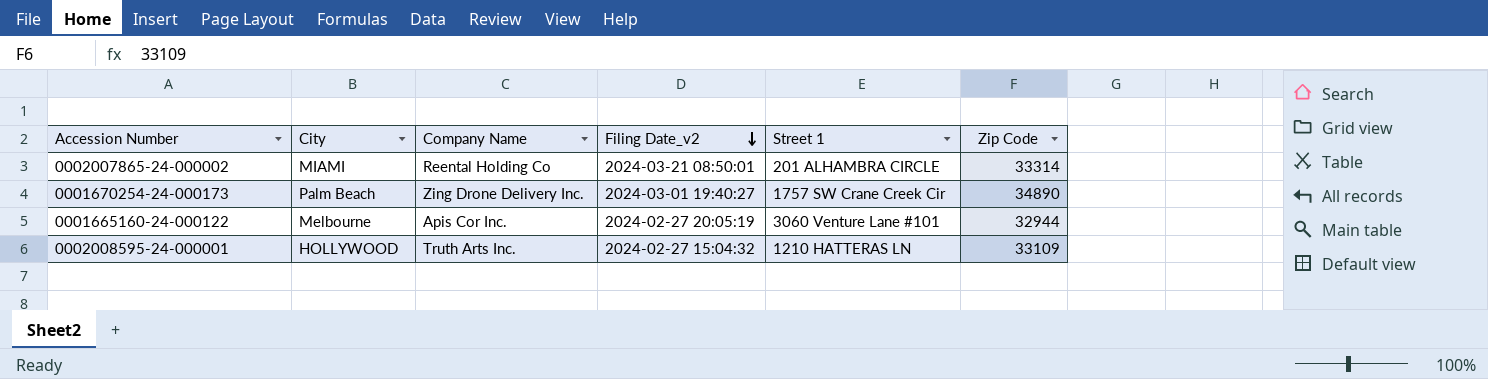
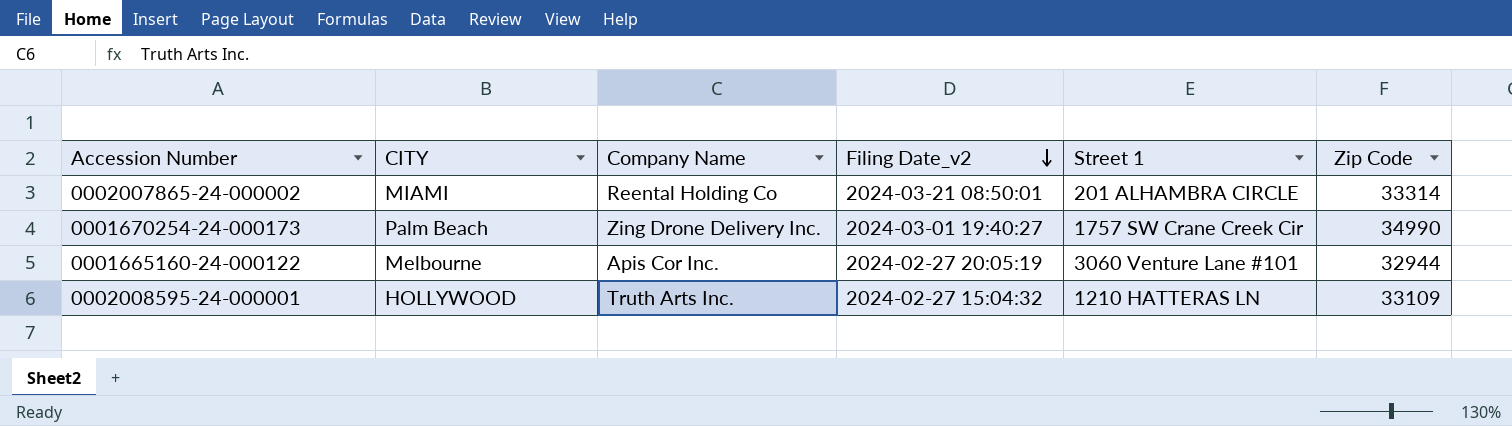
column name: City -> CITY
0001670254-24-000173 | Zip Code: 34890 -> 34990

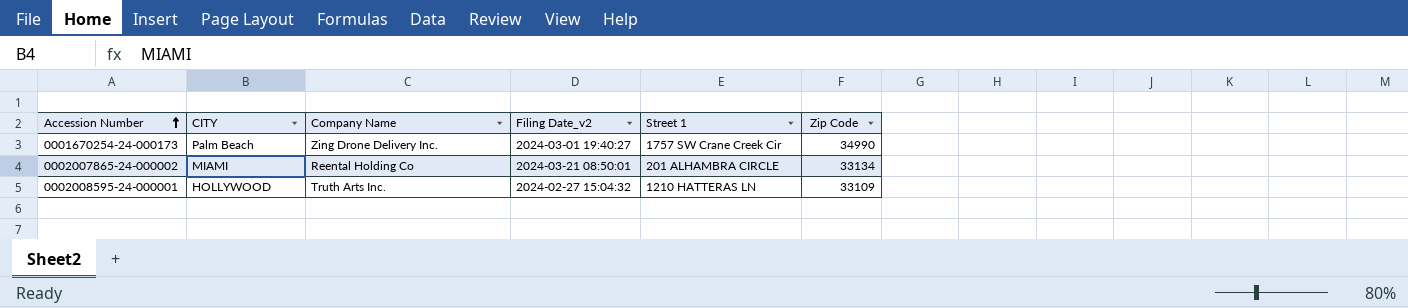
row order: Filing Date_v2 descending -> Accession Number ascending
row 0001665160-24-000122: Melbourne | Apis Cor Inc. | 2024-02-27 20:05:19 | 3060 Venture Lane #101 | 32944 -> none
0002007865-24-000002 | Zip Code: 33314 -> 33134

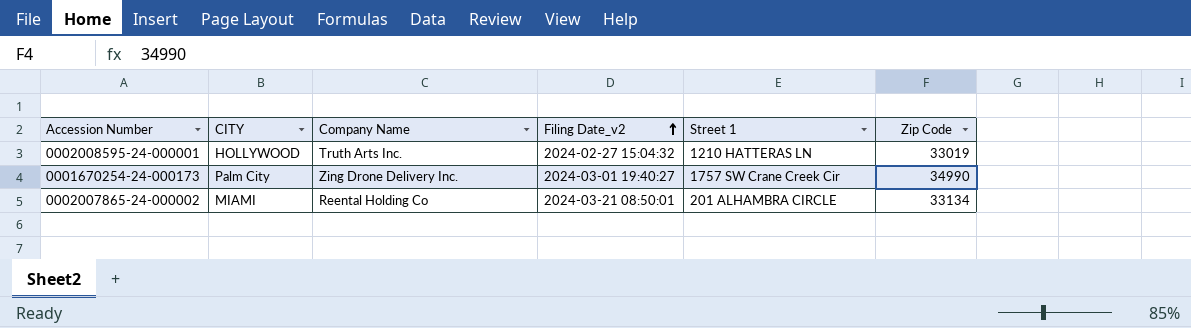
row order: Accession Number ascending -> Filing Date_v2 ascending
0002008595-24-000001 | Zip Code: 33109 -> 33019
0001670254-24-000173 | CITY: Palm Beach -> Palm City

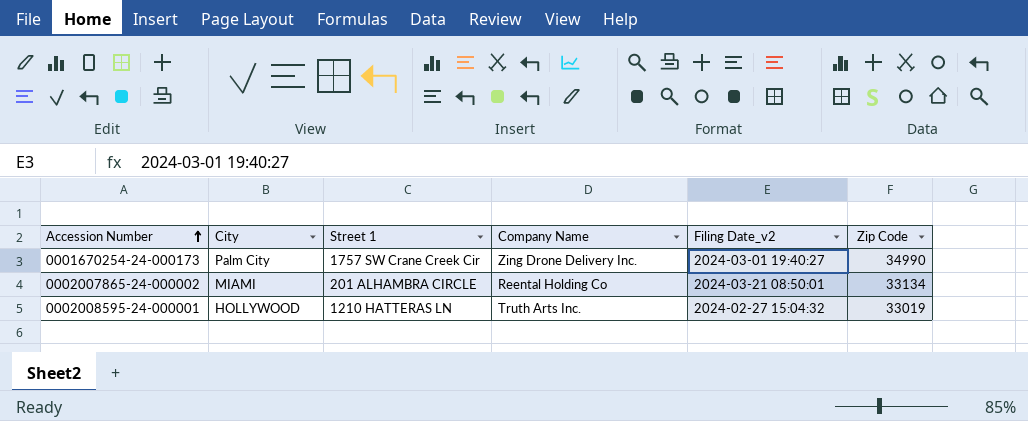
row order: Filing Date_v2 ascending -> Accession Number ascending
column name: CITY -> City
column Street 1 | position: 5 -> 3

